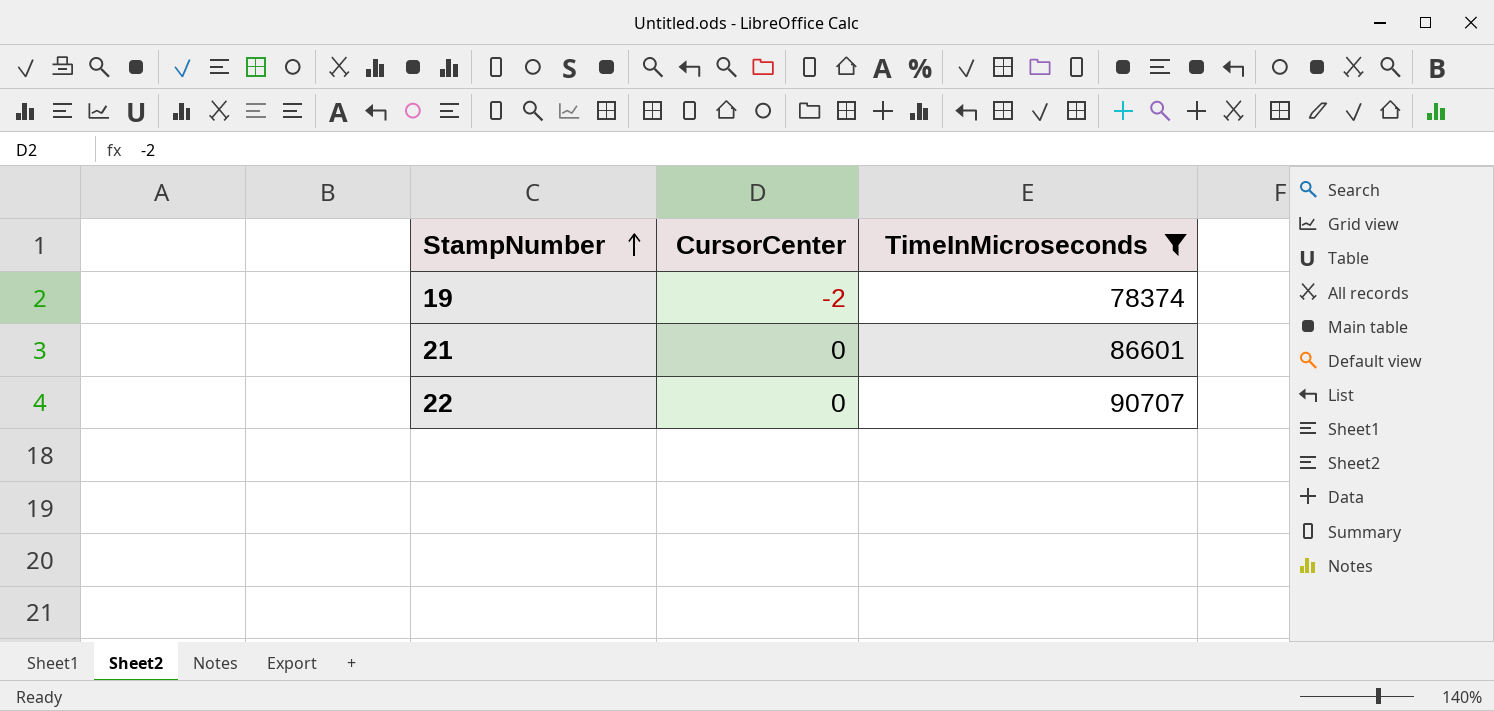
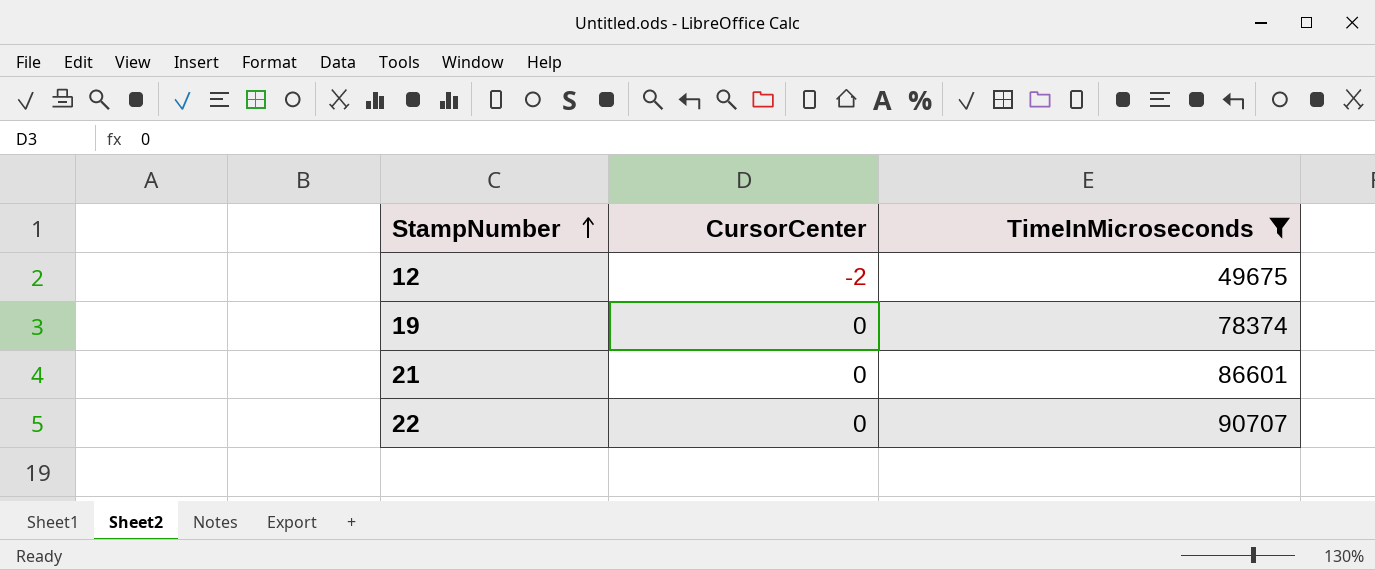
row 12: none -> -2 | 49675
19 | CursorCenter: -2 -> 0

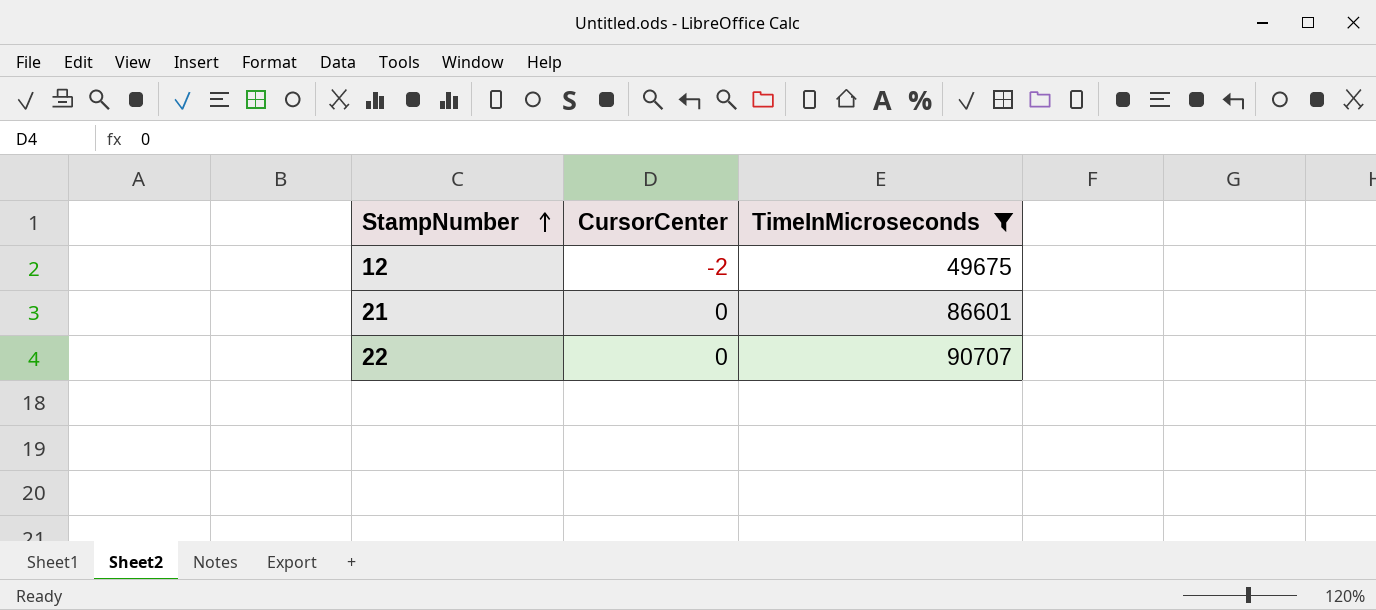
row 19: 0 | 78374 -> none

